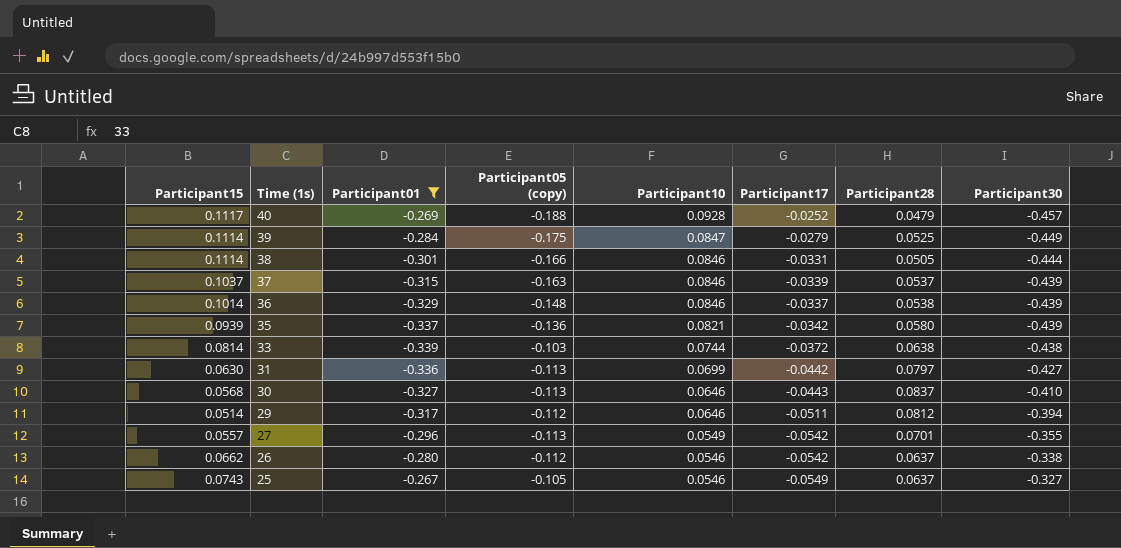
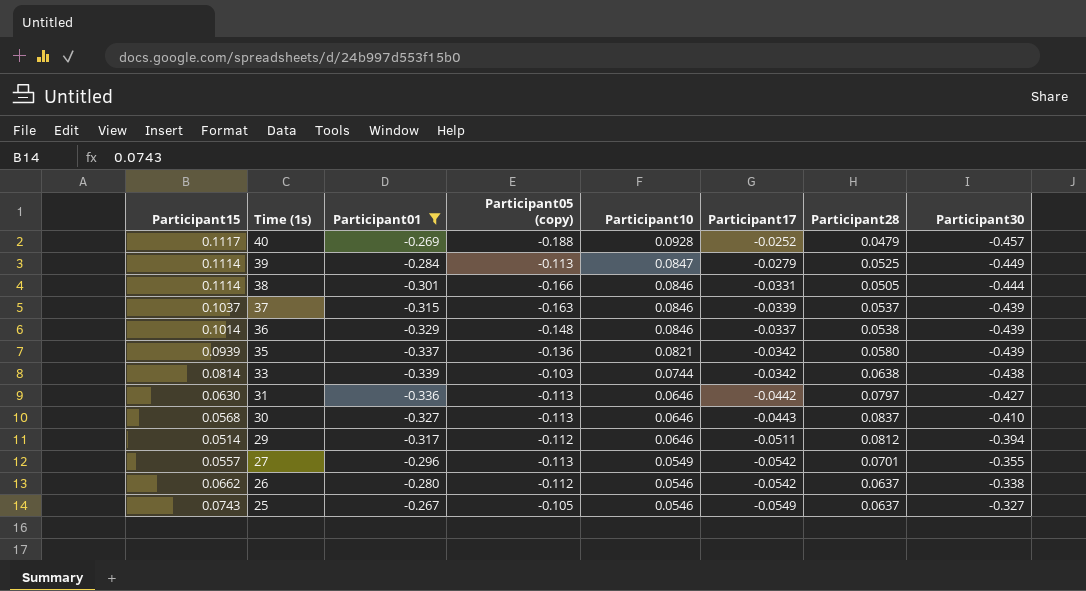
39 | Participant05 (copy): -0.175 -> -0.113
33 | Participant17: -0.0372 -> -0.0342
31 | Participant10: 0.0699 -> 0.0646

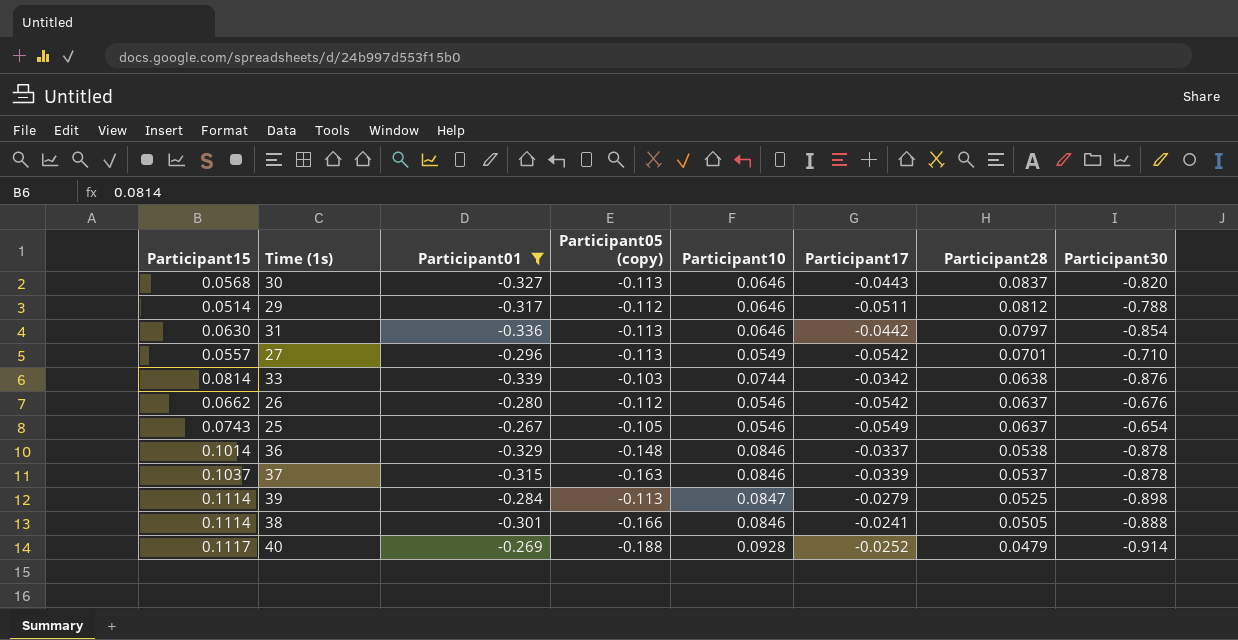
row order: Time (1s) descending -> Participant28 descending
row 35: 0.0939 | -0.337 | -0.136 | 0.0821 | -0.0342 | 0.0580 | -0.439 -> none
30 | Participant30: -0.410 -> -0.820
29 | Participant30: -0.394 -> -0.788
31 | Participant30: -0.427 -> -0.854
27 | Participant30: -0.355 -> -0.710
33 | Participant30: -0.438 -> -0.876
26 | Participant30: -0.338 -> -0.676
25 | Participant30: -0.327 -> -0.654
36 | Participant30: -0.439 -> -0.878
37 | Participant30: -0.439 -> -0.878
39 | Participant30: -0.449 -> -0.898
38 | Participant17: -0.0331 -> -0.0241
38 | Participant30: -0.444 -> -0.888
40 | Participant30: -0.457 -> -0.914

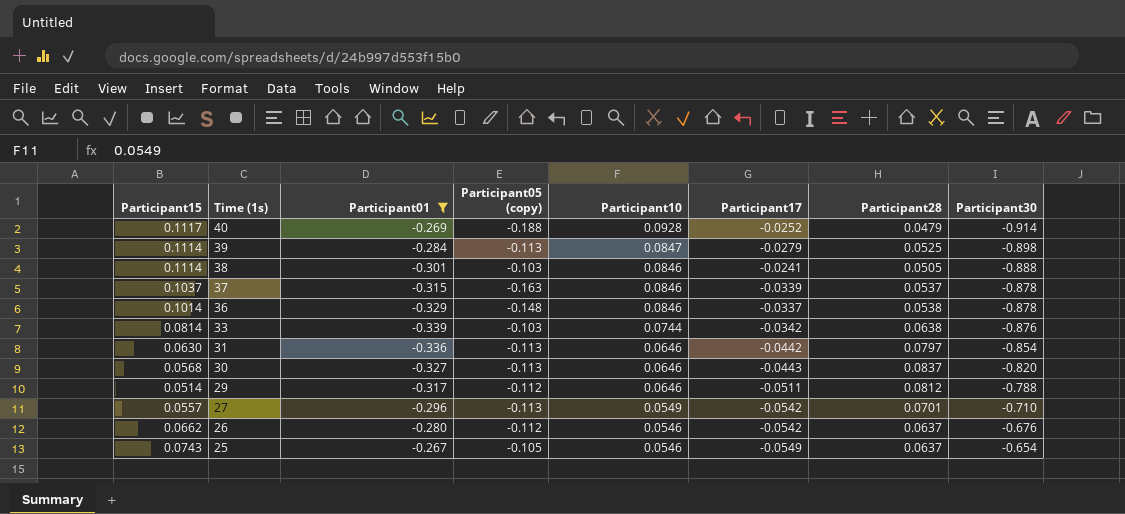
row order: Participant28 descending -> Time (1s) descending
38 | Participant05 (copy): -0.166 -> -0.103

